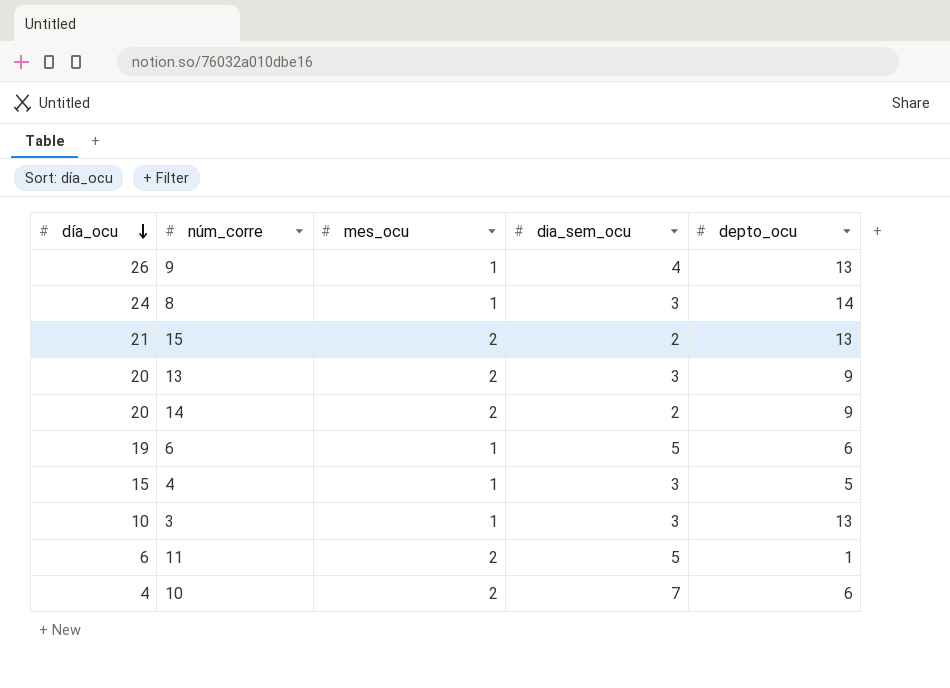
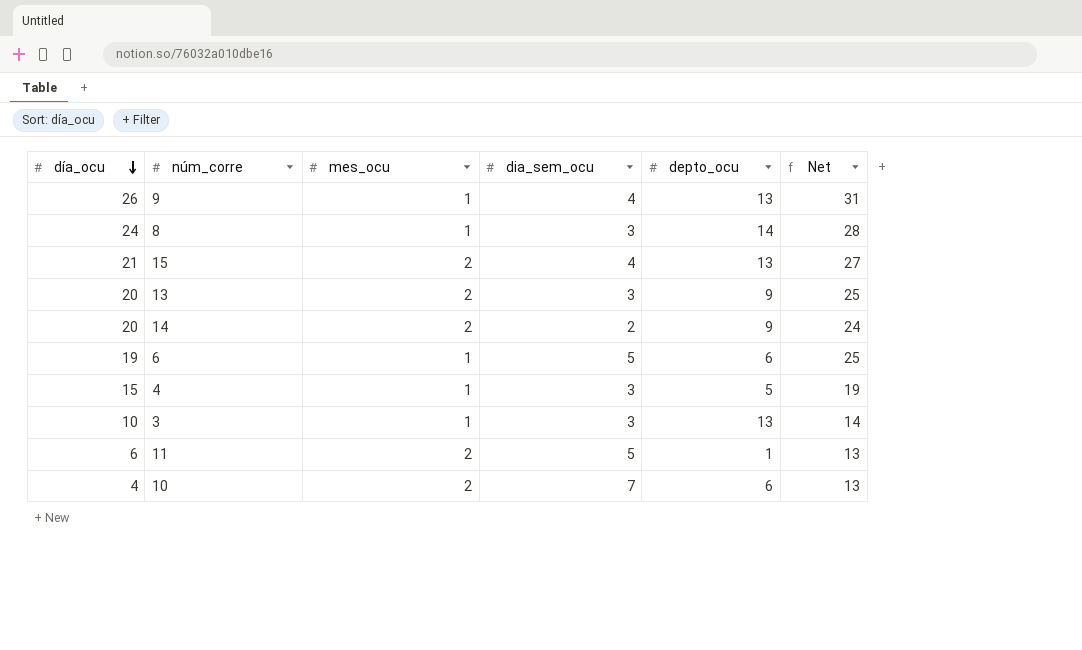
column Net | formula: none -> [día_ocu] + [mes_ocu] + [dia_sem_ocu]
15 | dia_sem_ocu: 2 -> 4

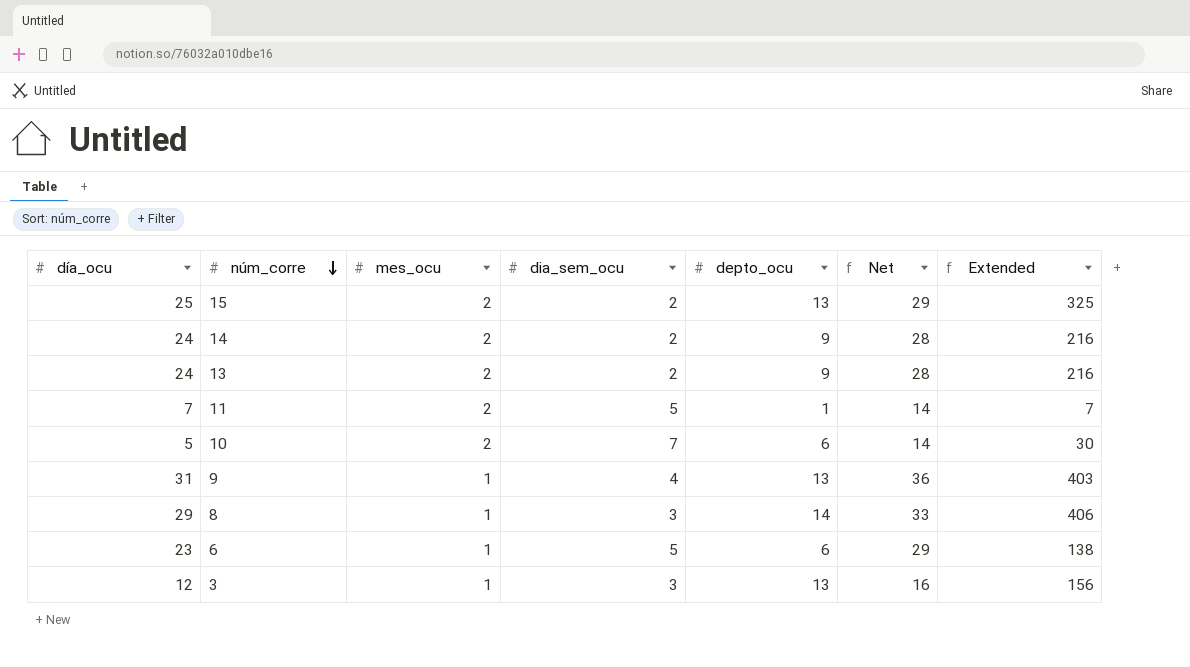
row order: día_ocu descending -> núm_corre descending
column Extended | formula: none -> [día_ocu] * [depto_ocu]
row 4: 15 | 1 | 3 | 5 | 19 -> none
15 | día_ocu: 21 -> 25
15 | dia_sem_ocu: 4 -> 2
15 | Net: 27 -> 29
14 | día_ocu: 20 -> 24
14 | Net: 24 -> 28
13 | día_ocu: 20 -> 24
13 | dia_sem_ocu: 3 -> 2
13 | Net: 25 -> 28
11 | día_ocu: 6 -> 7
11 | Net: 13 -> 14
10 | día_ocu: 4 -> 5
10 | Net: 13 -> 14
9 | día_ocu: 26 -> 31
9 | Net: 31 -> 36
8 | día_ocu: 24 -> 29
8 | Net: 28 -> 33
6 | día_ocu: 19 -> 23
6 | Net: 25 -> 29
3 | día_ocu: 10 -> 12
3 | Net: 14 -> 16

